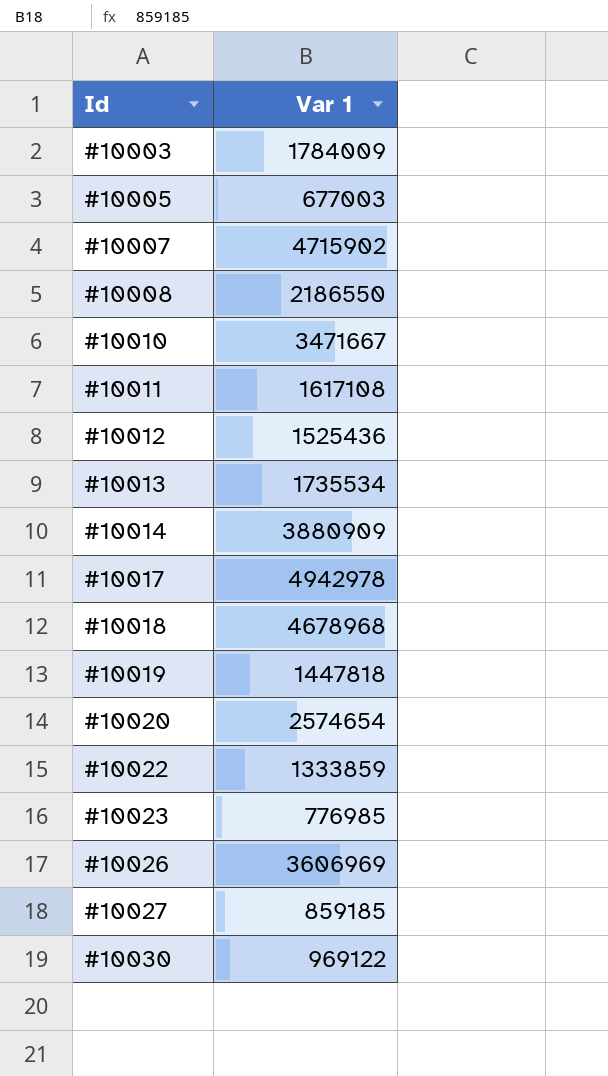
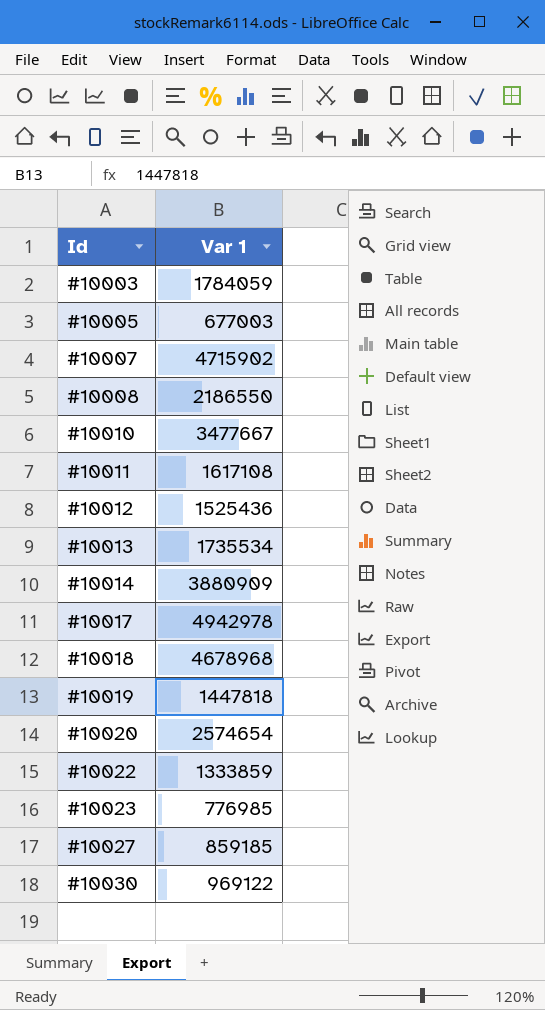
row #10026: 3606969 -> none
#10003 | Var 1: 1784009 -> 1784059
#10010 | Var 1: 3471667 -> 3477667

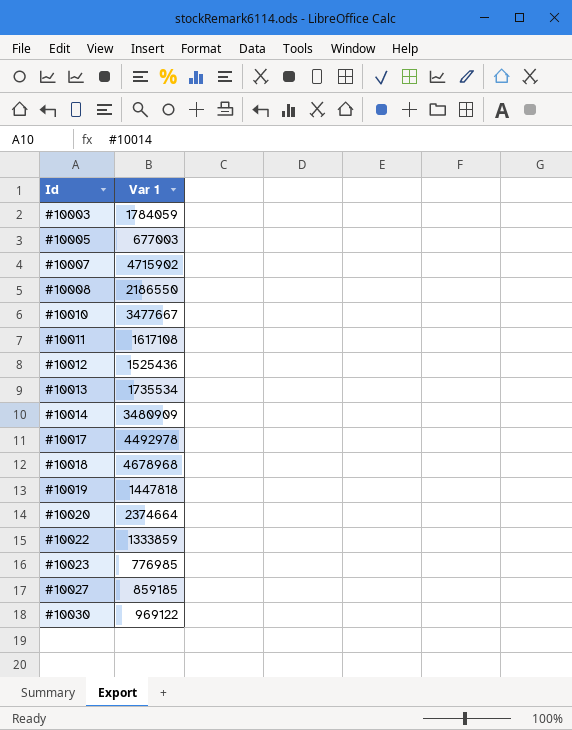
#10014 | Var 1: 3880909 -> 3480909
#10017 | Var 1: 4942978 -> 4492978
#10020 | Var 1: 2574654 -> 2374664

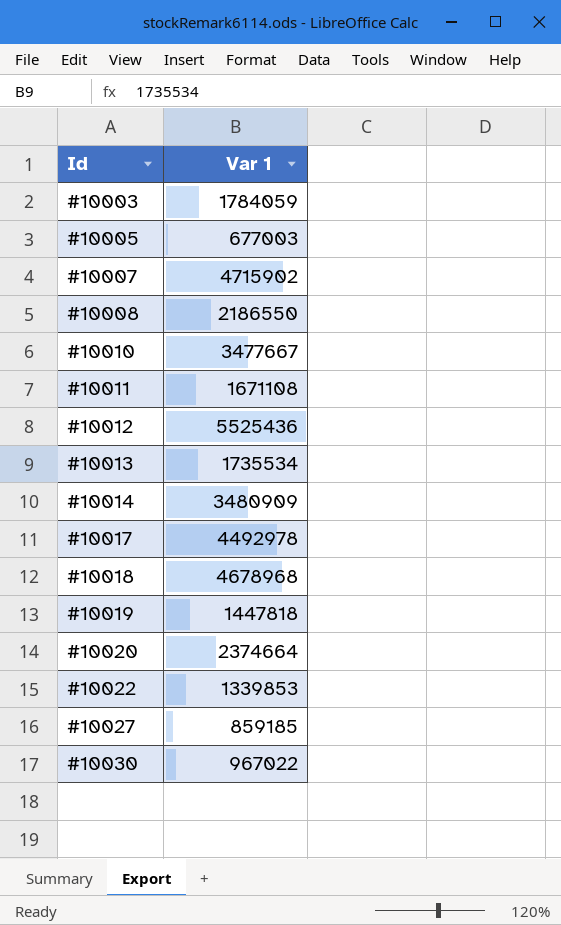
row #10023: 776985 -> none
#10011 | Var 1: 1617108 -> 1671108
#10012 | Var 1: 1525436 -> 5525436
#10022 | Var 1: 1333859 -> 1339853
#10030 | Var 1: 969122 -> 967022

